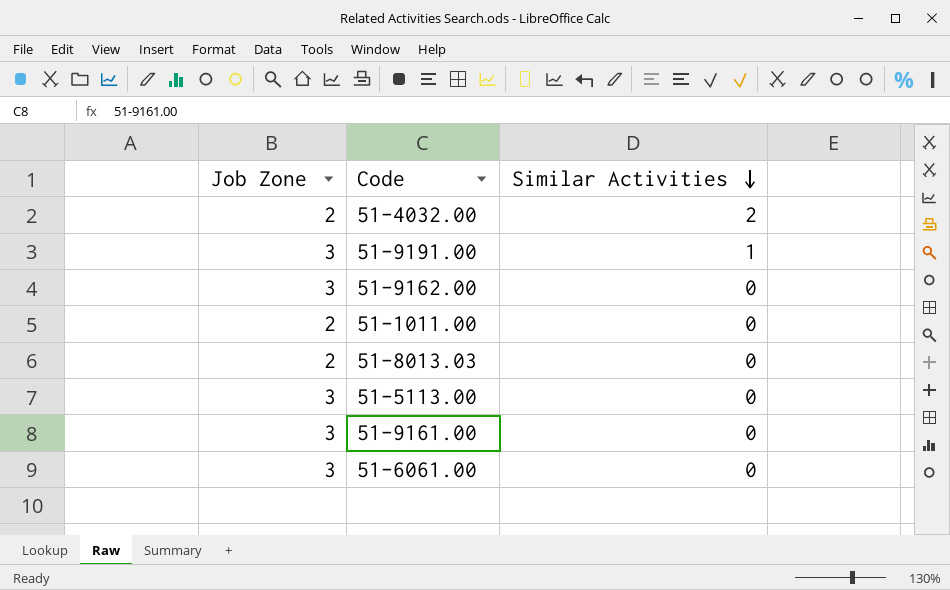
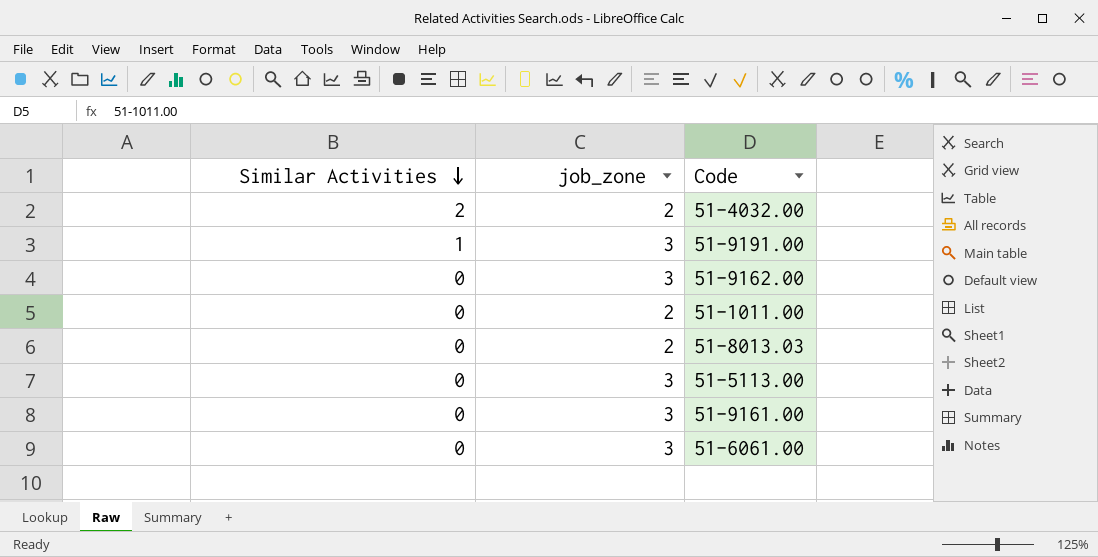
column Similar Activities | position: 3 -> 1
column name: Job Zone -> job_zone

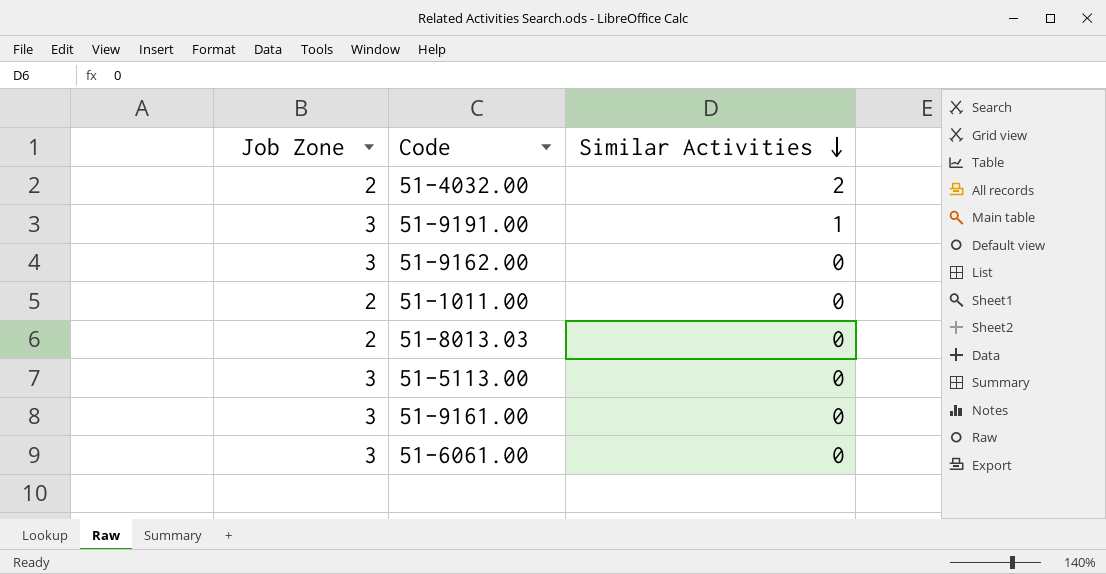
column name: job_zone -> Job Zone
column Similar Activities | position: 1 -> 3

